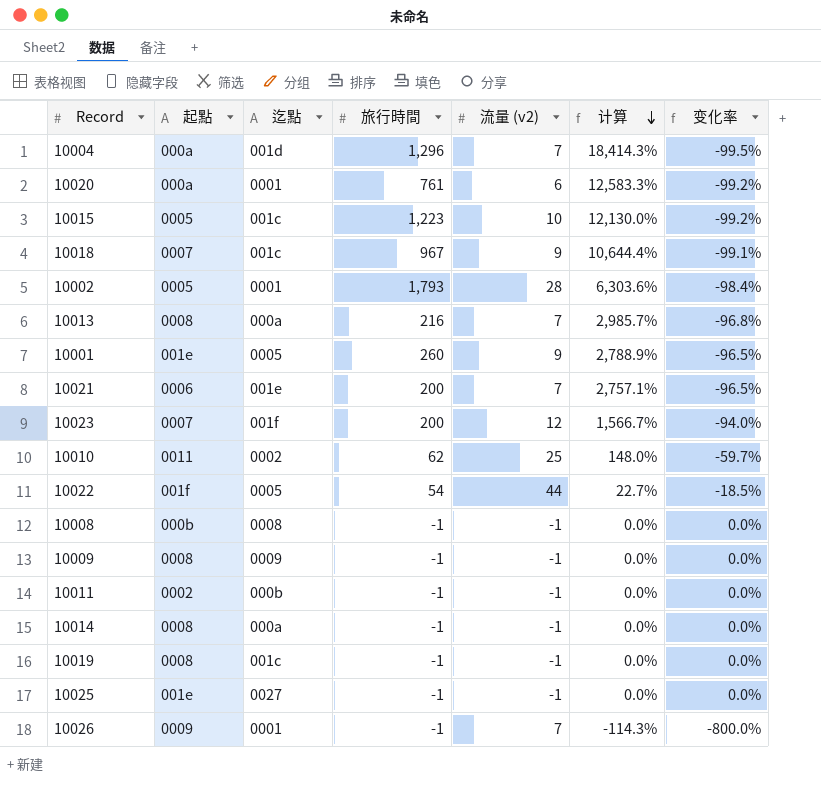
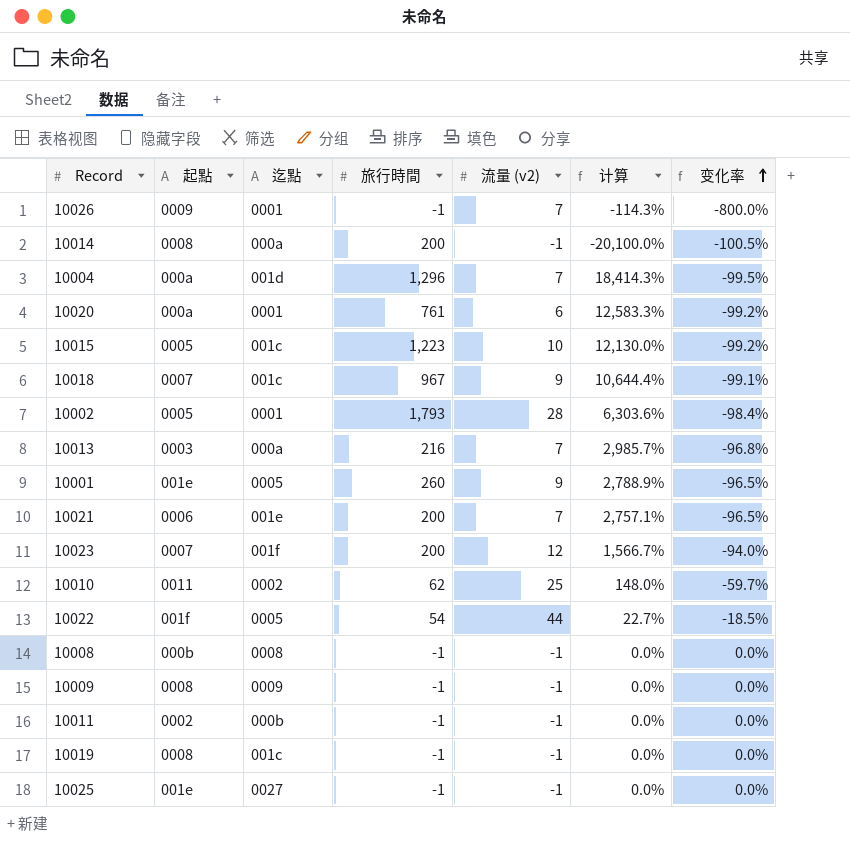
row order: 计算 descending -> 变化率 ascending
10014 | 旅行時間: -1 -> 200
10014 | 计算: 0.0% -> -20,100.0%
10014 | 变化率: 0.0% -> -100.5%
10013 | 起點: 0008 -> 0003

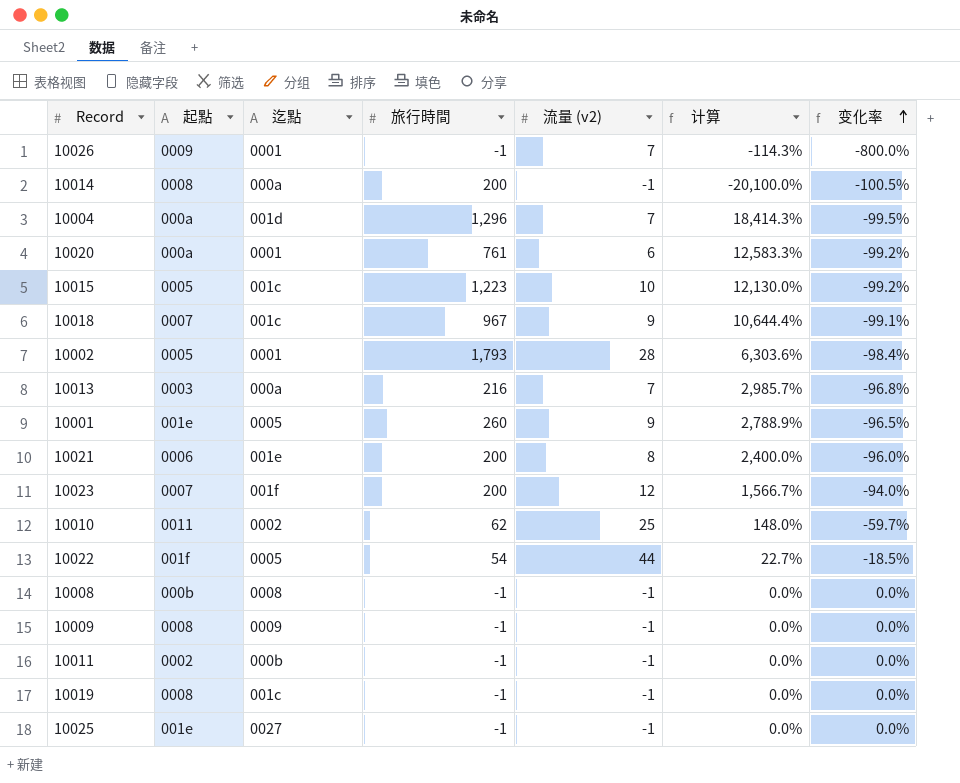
10021 | 流量 (v2): 7 -> 8
10021 | 计算: 2,757.1% -> 2,400.0%
10021 | 变化率: -96.5% -> -96.0%

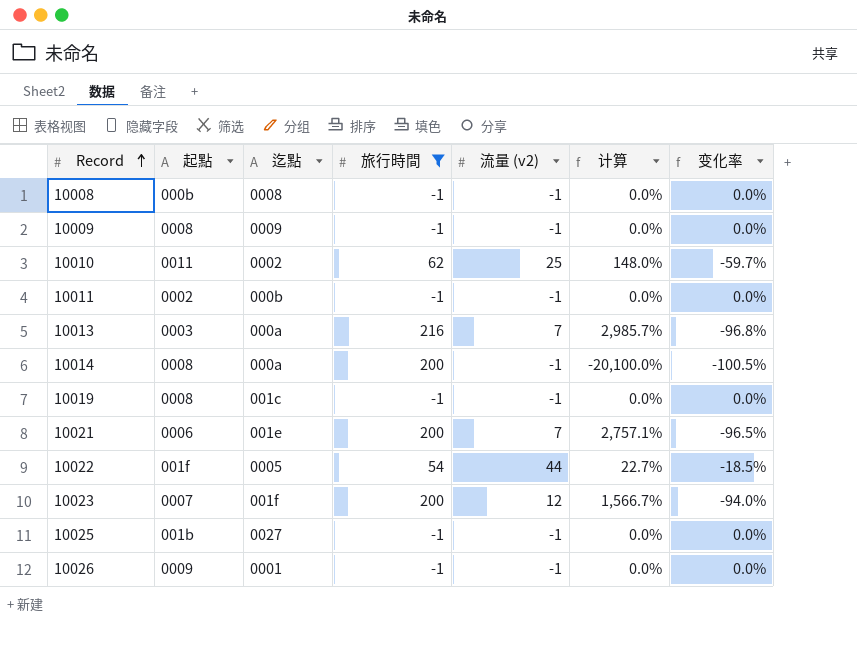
filter: none -> 旅行時間 <= 216
row order: 变化率 ascending -> Record ascending
10021 | 流量 (v2): 8 -> 7
10021 | 计算: 2,400.0% -> 2,757.1%
10021 | 变化率: -96.0% -> -96.5%
10025 | 起點: 001e -> 001b
10026 | 流量 (v2): 7 -> -1
10026 | 计算: -114.3% -> 0.0%
10026 | 变化率: -800.0% -> 0.0%

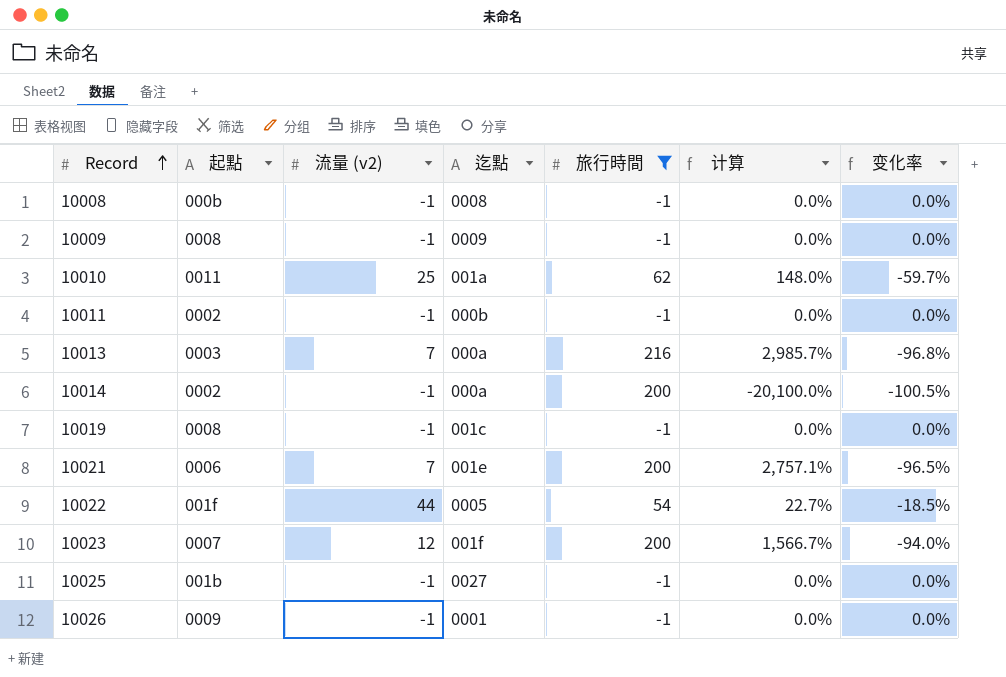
column 流量 (v2) | position: 5 -> 3
10010 | 迄點: 0002 -> 001a
10014 | 起點: 0008 -> 0002

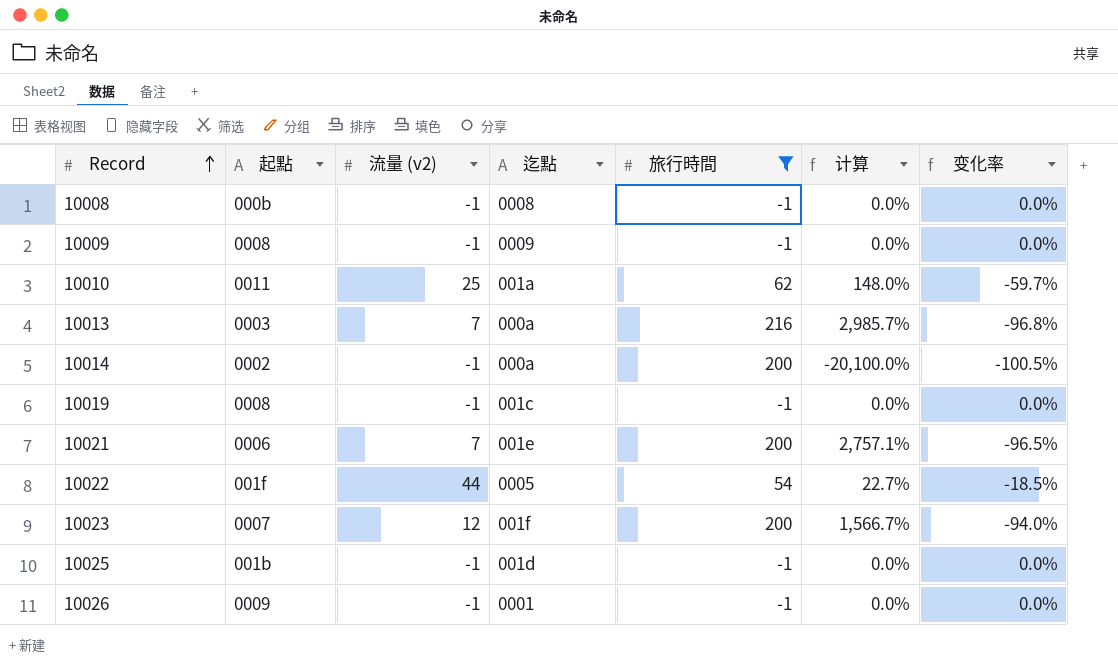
row 10011: 0002 | -1 | 000b | -1 | 0.0% | 0.0% -> none
10025 | 迄點: 0027 -> 001d

